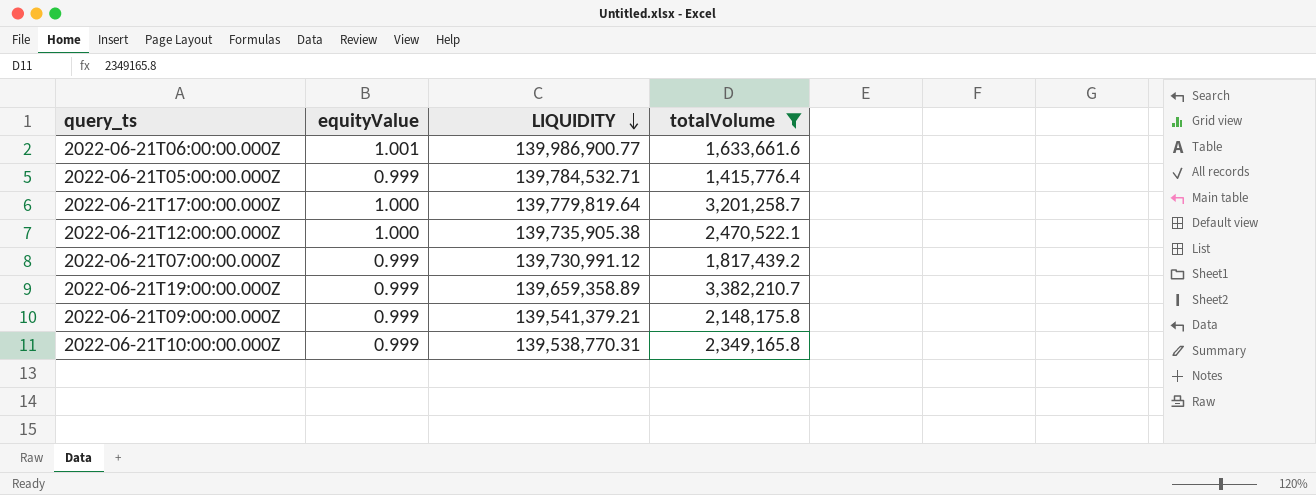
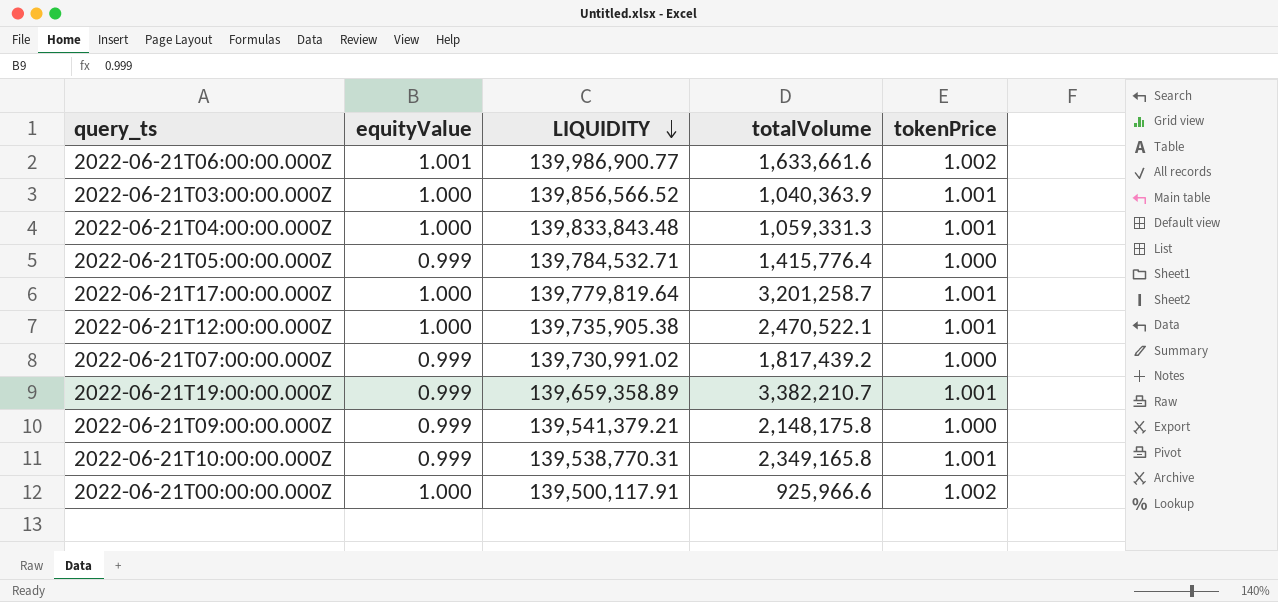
filter: totalVolume >= 1,415,776.4 -> none
column tokenPrice | position: none -> 5
2022-06-21T07:00:00.000Z | LIQUIDITY: 139,730,991.12 -> 139,730,991.02

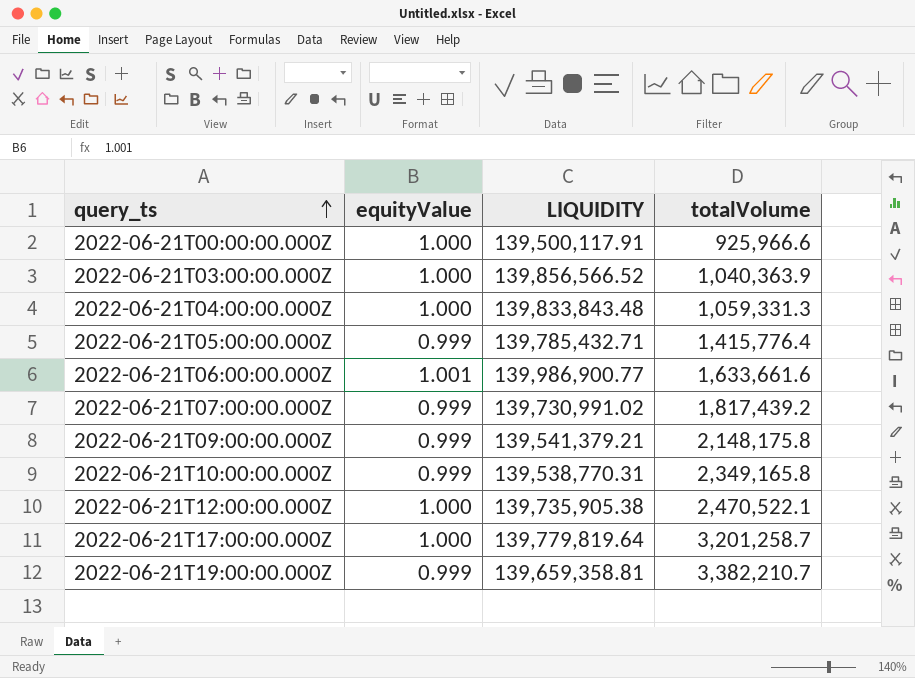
row order: LIQUIDITY descending -> query_ts ascending
column tokenPrice | position: 5 -> none
2022-06-21T05:00:00.000Z | LIQUIDITY: 139,784,532.71 -> 139,785,432.71
2022-06-21T19:00:00.000Z | LIQUIDITY: 139,659,358.89 -> 139,659,358.81

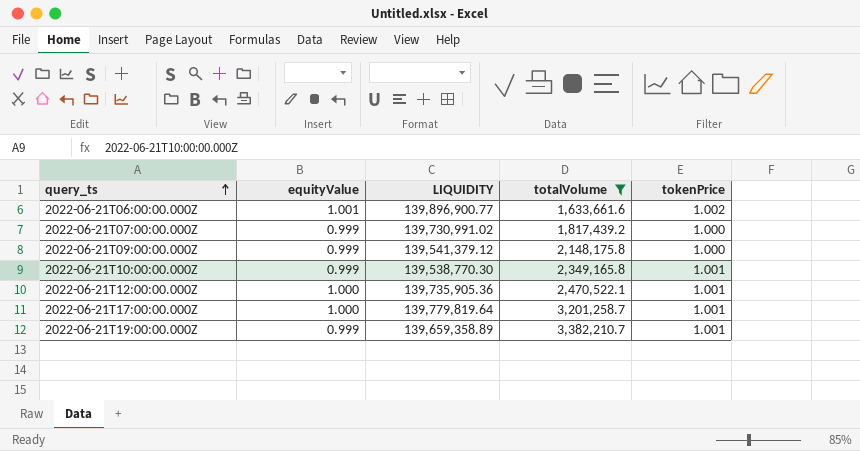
filter: none -> totalVolume >= 1,633,661.6
column tokenPrice | position: none -> 5
2022-06-21T06:00:00.000Z | LIQUIDITY: 139,986,900.77 -> 139,896,900.77
2022-06-21T09:00:00.000Z | LIQUIDITY: 139,541,379.21 -> 139,541,379.12
2022-06-21T10:00:00.000Z | LIQUIDITY: 139,538,770.31 -> 139,538,770.30
2022-06-21T12:00:00.000Z | LIQUIDITY: 139,735,905.38 -> 139,735,905.36
2022-06-21T19:00:00.000Z | LIQUIDITY: 139,659,358.81 -> 139,659,358.89

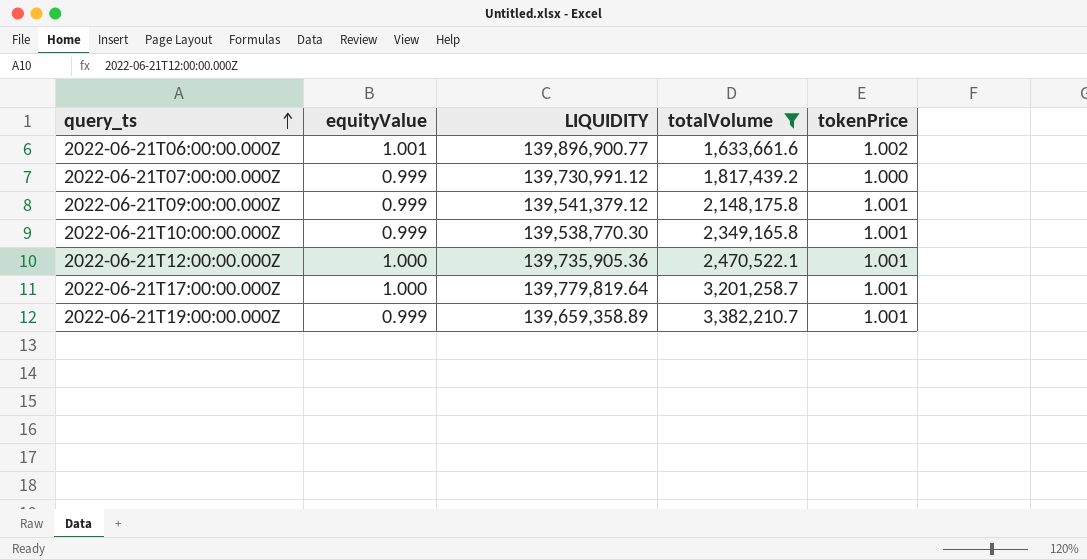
2022-06-21T07:00:00.000Z | LIQUIDITY: 139,730,991.02 -> 139,730,991.12
2022-06-21T09:00:00.000Z | tokenPrice: 1.000 -> 1.001

